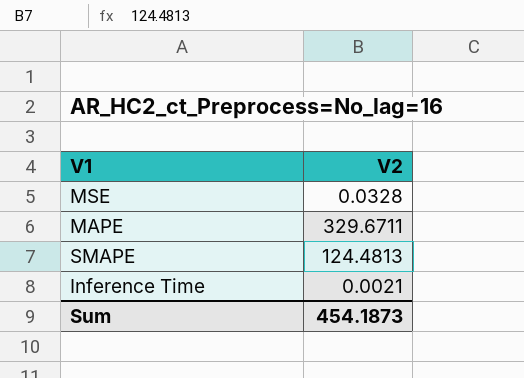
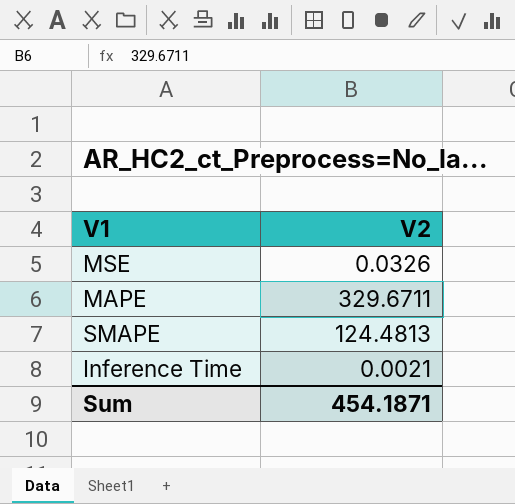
MSE | V2: 0.0328 -> 0.0326
Sum | V2: 454.1873 -> 454.1871

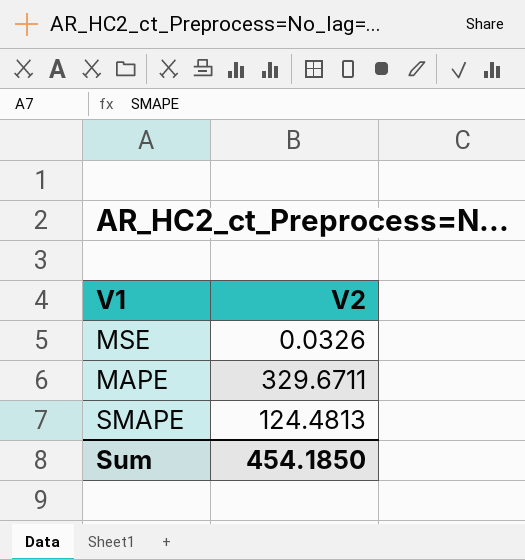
row Inference Time: 0.0021 -> none
Sum | V2: 454.1871 -> 454.1850

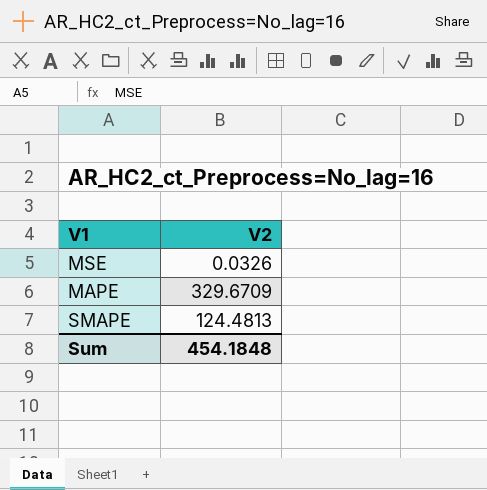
MAPE | V2: 329.6711 -> 329.6709
Sum | V2: 454.1850 -> 454.1848

